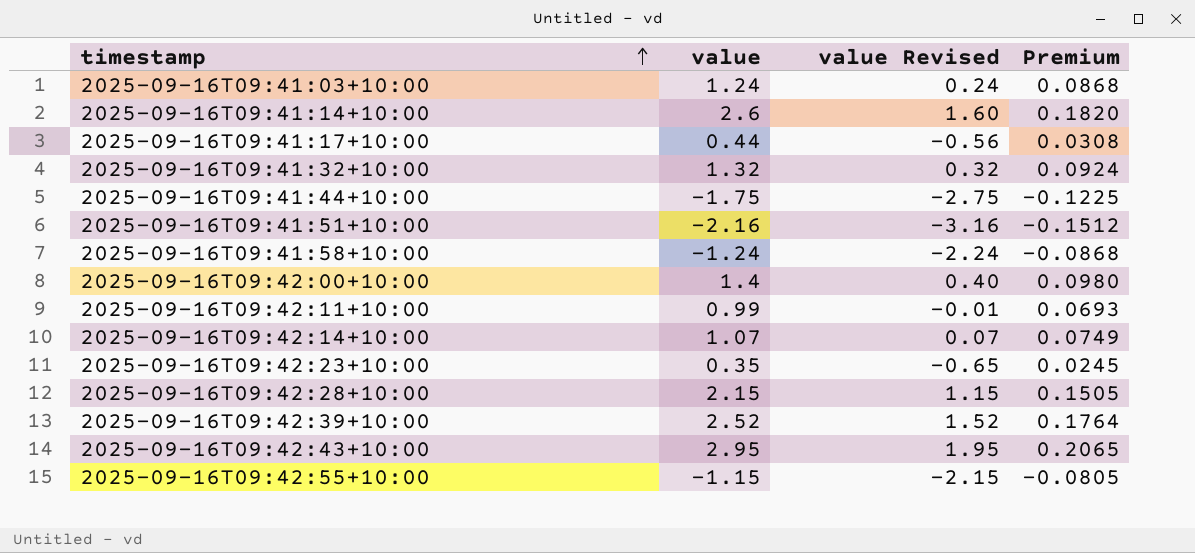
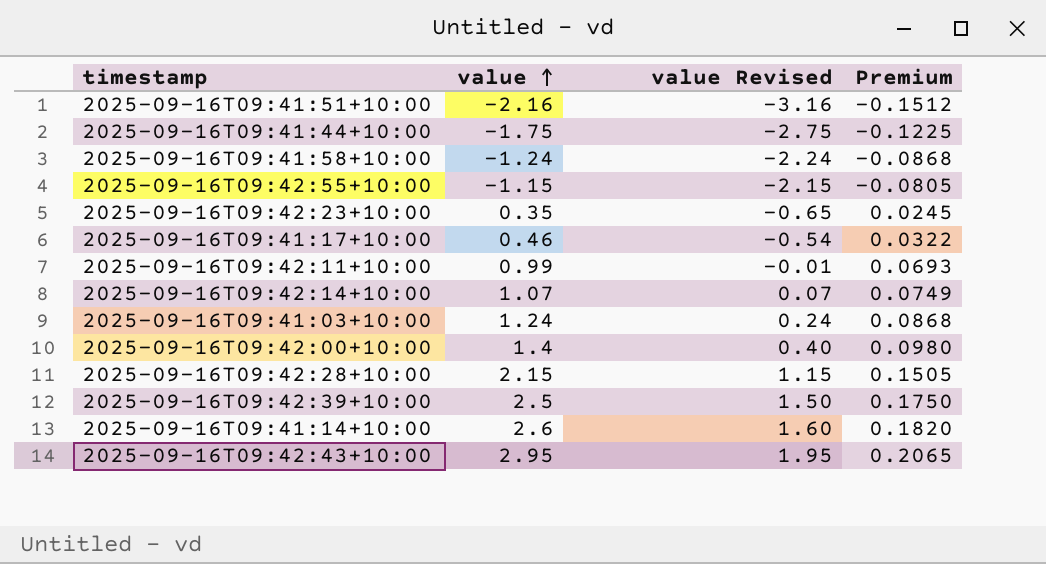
row order: timestamp ascending -> value ascending
row 2025-09-16T09:41:32+10:00: 1.32 | 0.32 | 0.0924 -> none
2025-09-16T09:41:17+10:00 | value: 0.44 -> 0.46
2025-09-16T09:41:17+10:00 | value Revised: -0.56 -> -0.54
2025-09-16T09:41:17+10:00 | Premium: 0.0308 -> 0.0322
2025-09-16T09:42:39+10:00 | value: 2.52 -> 2.5
2025-09-16T09:42:39+10:00 | value Revised: 1.52 -> 1.50
2025-09-16T09:42:39+10:00 | Premium: 0.1764 -> 0.1750

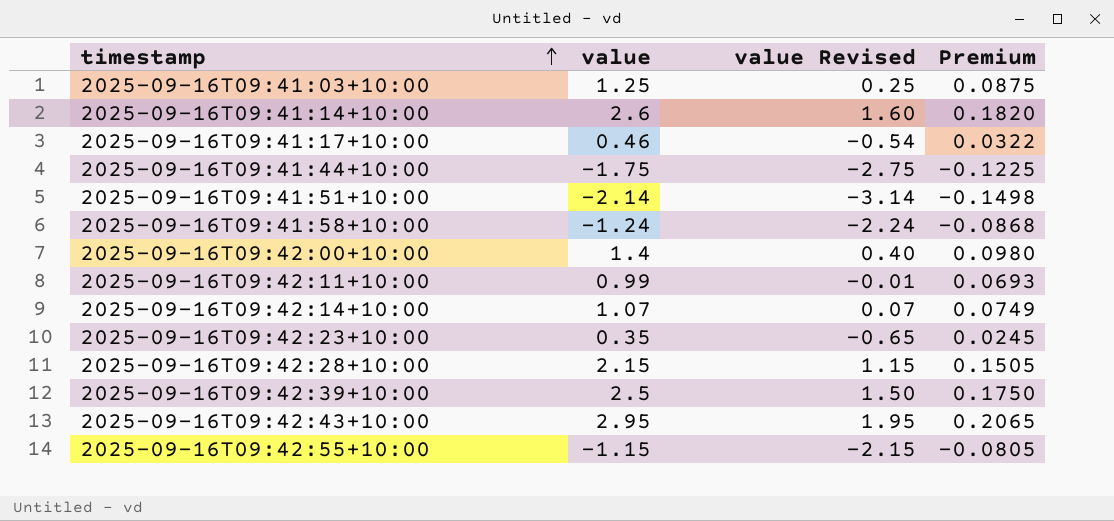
row order: value ascending -> timestamp ascending
2025-09-16T09:41:03+10:00 | value: 1.24 -> 1.25
2025-09-16T09:41:03+10:00 | value Revised: 0.24 -> 0.25
2025-09-16T09:41:03+10:00 | Premium: 0.0868 -> 0.0875
2025-09-16T09:41:51+10:00 | value: -2.16 -> -2.14
2025-09-16T09:41:51+10:00 | value Revised: -3.16 -> -3.14
2025-09-16T09:41:51+10:00 | Premium: -0.1512 -> -0.1498

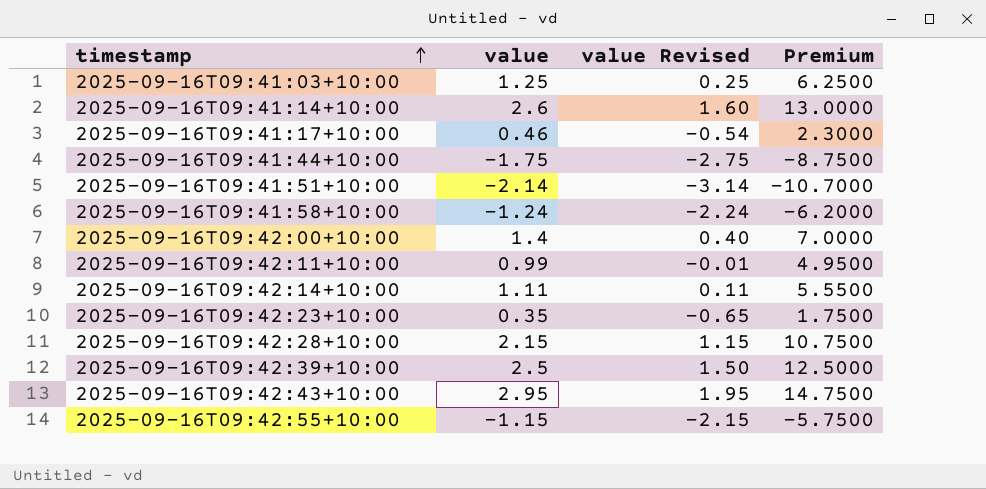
column Premium | formula: [value] * 0.07 -> [value] * 5
2025-09-16T09:42:14+10:00 | value: 1.07 -> 1.11
2025-09-16T09:42:14+10:00 | value Revised: 0.07 -> 0.11

